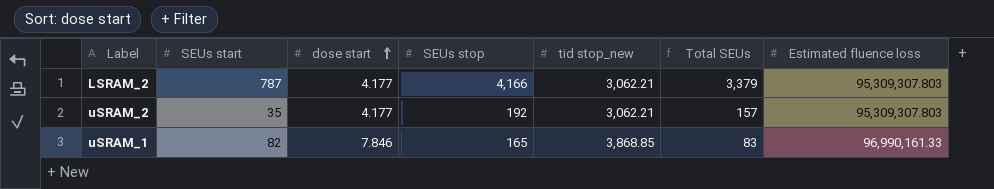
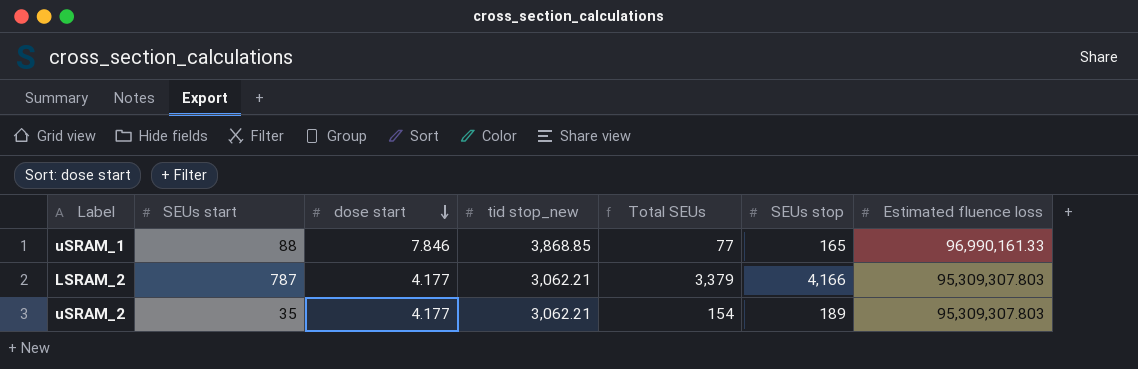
row order: dose start ascending -> dose start descending
column SEUs stop | position: 4 -> 6
uSRAM_1 | SEUs start: 82 -> 88
uSRAM_1 | Total SEUs: 83 -> 77
uSRAM_2 | Total SEUs: 157 -> 154
uSRAM_2 | SEUs stop: 192 -> 189

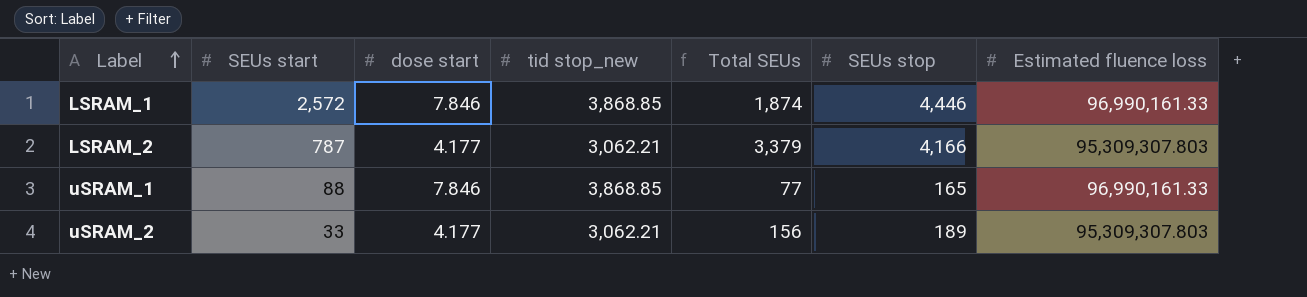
row order: dose start descending -> Label ascending
row LSRAM_1: none -> 2,572 | 7.846 | 3,868.85 | 1,874 | 4,446 | 96,990,161.33
uSRAM_2 | SEUs start: 35 -> 33
uSRAM_2 | Total SEUs: 154 -> 156

